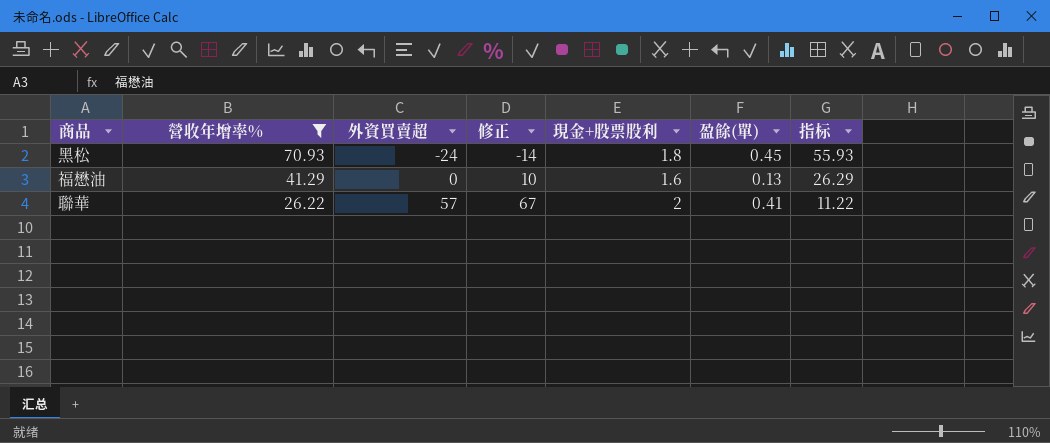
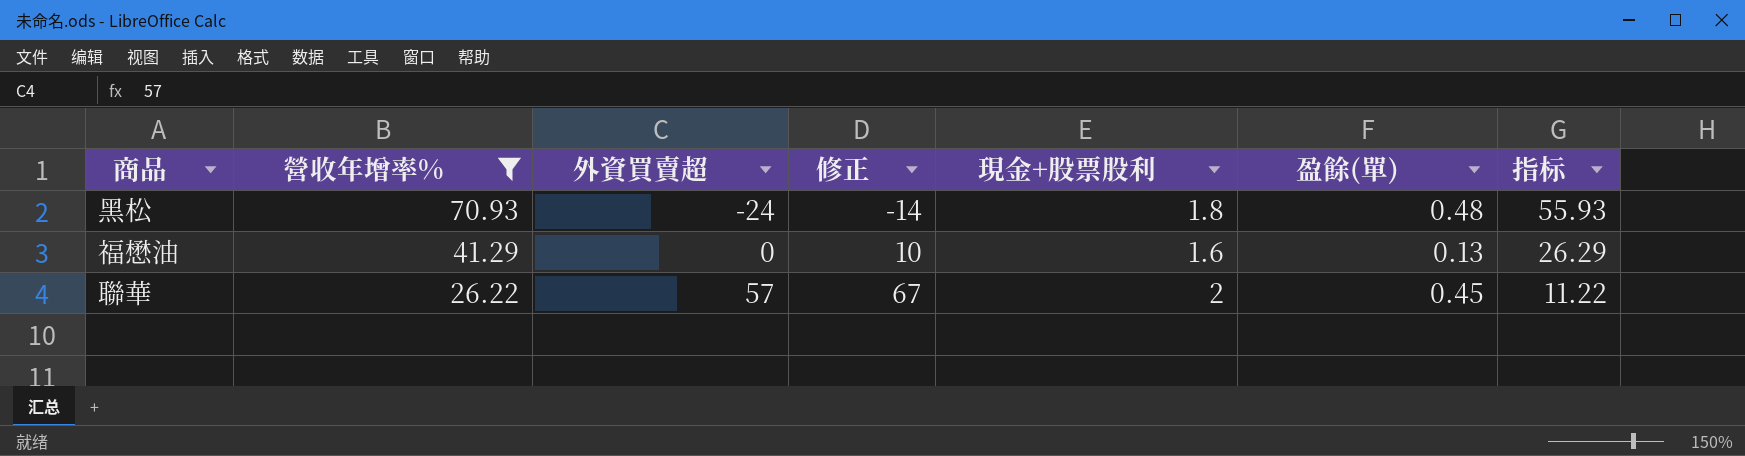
黑松 | 盈餘(單): 0.45 -> 0.48
聯華 | 盈餘(單): 0.41 -> 0.45

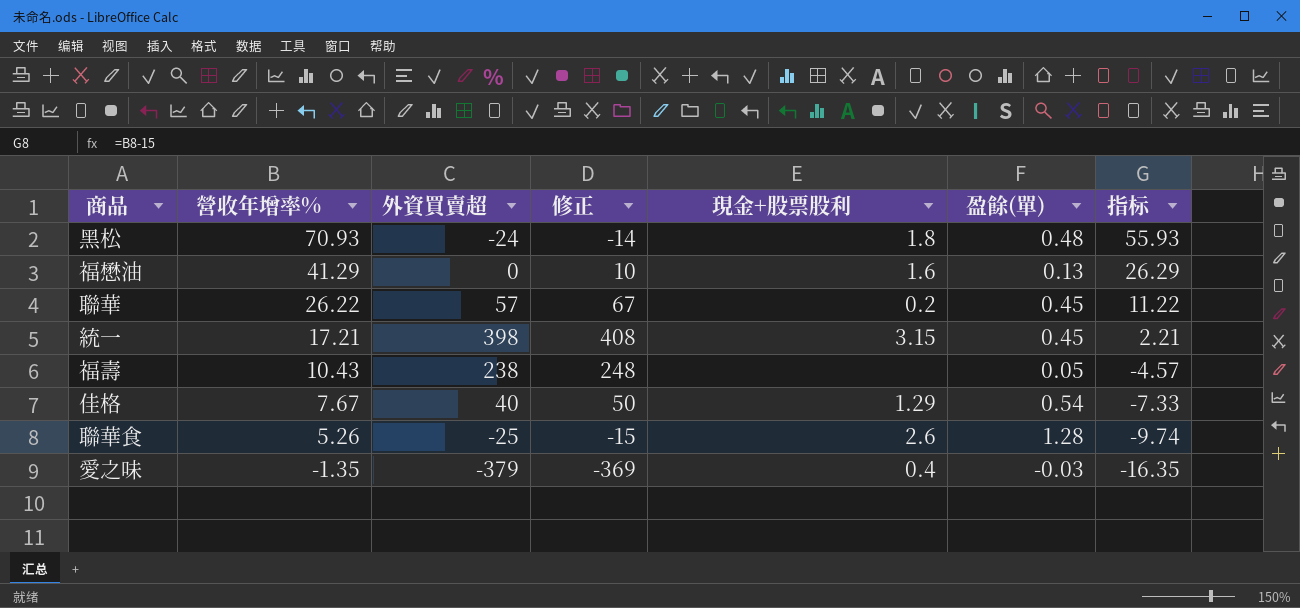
filter: 營收年增率% >= 26.22 -> none
聯華 | 現金+股票股利: 2 -> 0.2

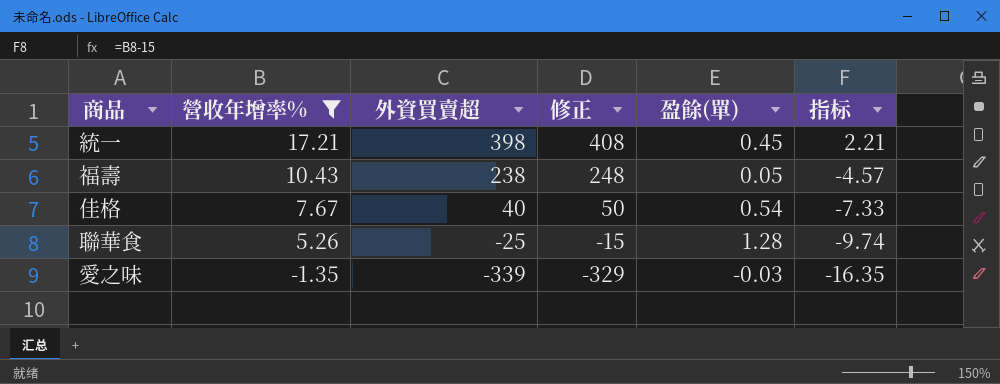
filter: none -> 營收年增率% <= 17.21
column 現金+股票股利 | position: 5 -> none
愛之味 | 外資買賣超: -379 -> -339
愛之味 | 修正: -369 -> -329

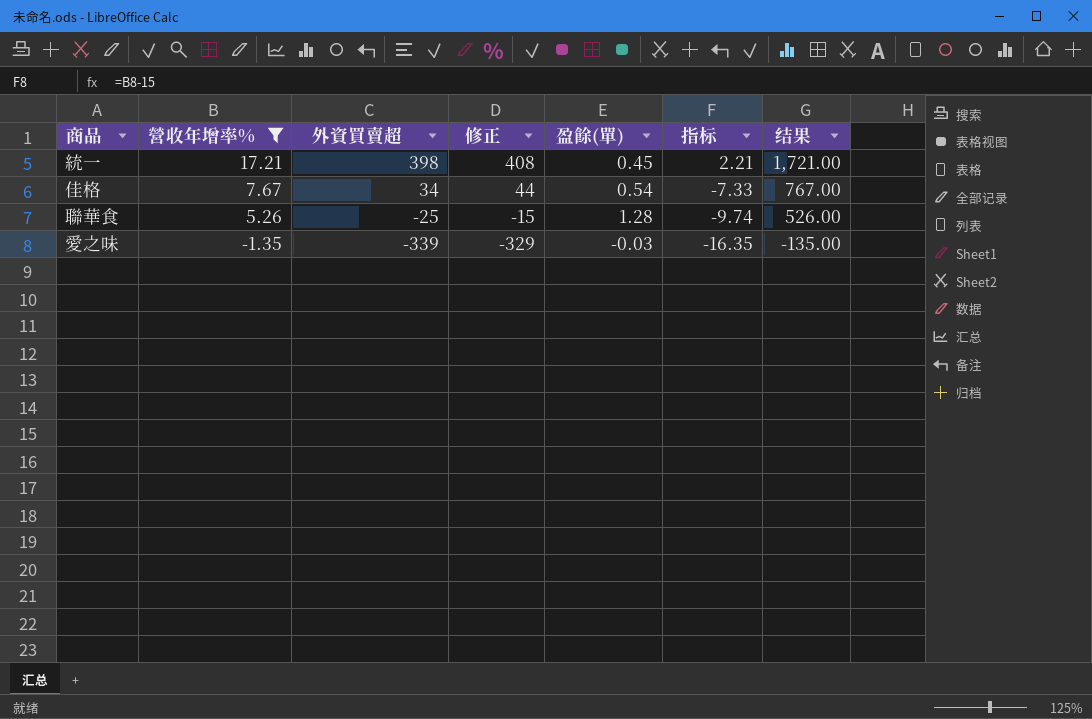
column 结果 | formula: none -> [營收年增率%] * 100
row 福壽: 10.43 | 238 | 248 | 0.05 | -4.57 -> none
佳格 | 外資買賣超: 40 -> 34
佳格 | 修正: 50 -> 44

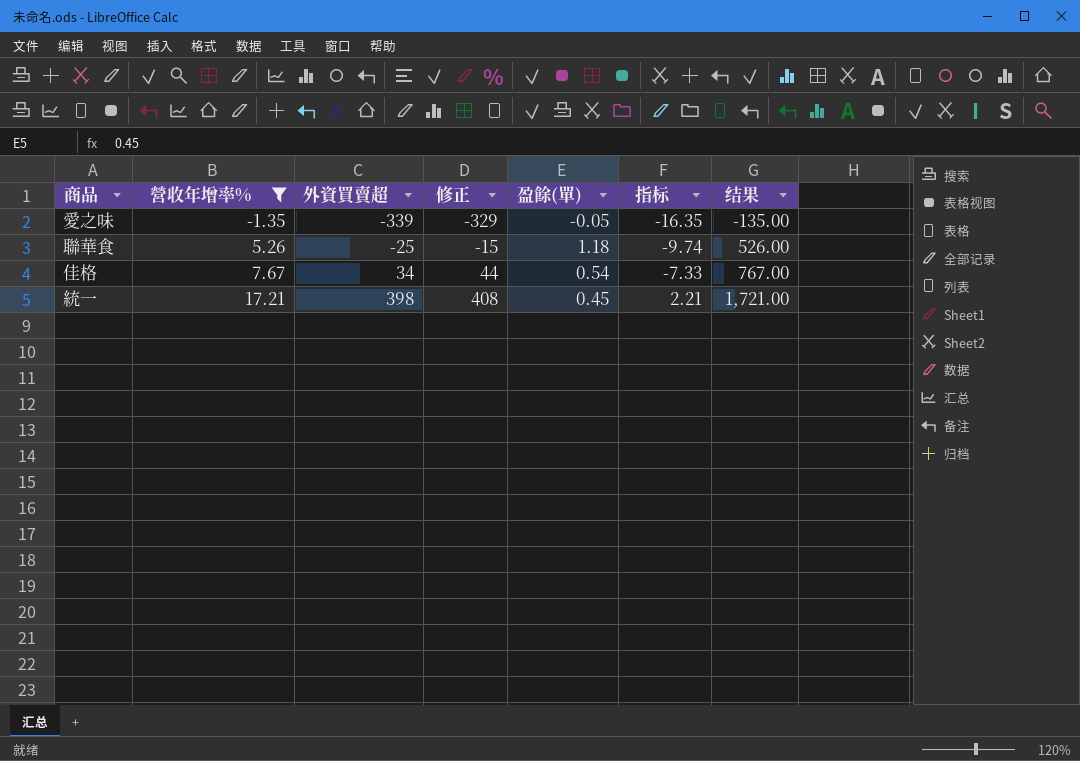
row order: 營收年增率% descending -> 營收年增率% ascending
愛之味 | 盈餘(單): -0.03 -> -0.05
聯華食 | 盈餘(單): 1.28 -> 1.18

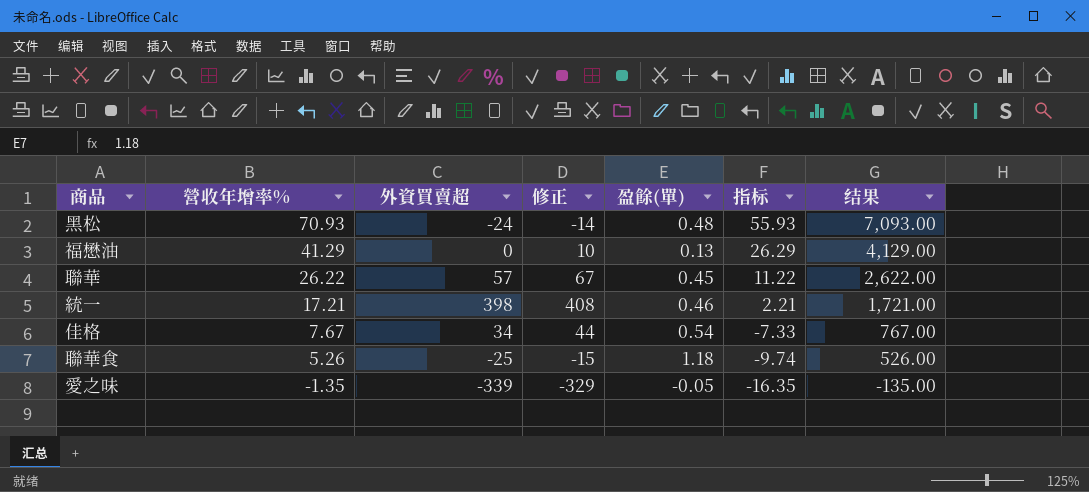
filter: 營收年增率% <= 17.21 -> none
row order: 營收年增率% ascending -> 營收年增率% descending
統一 | 盈餘(單): 0.45 -> 0.46

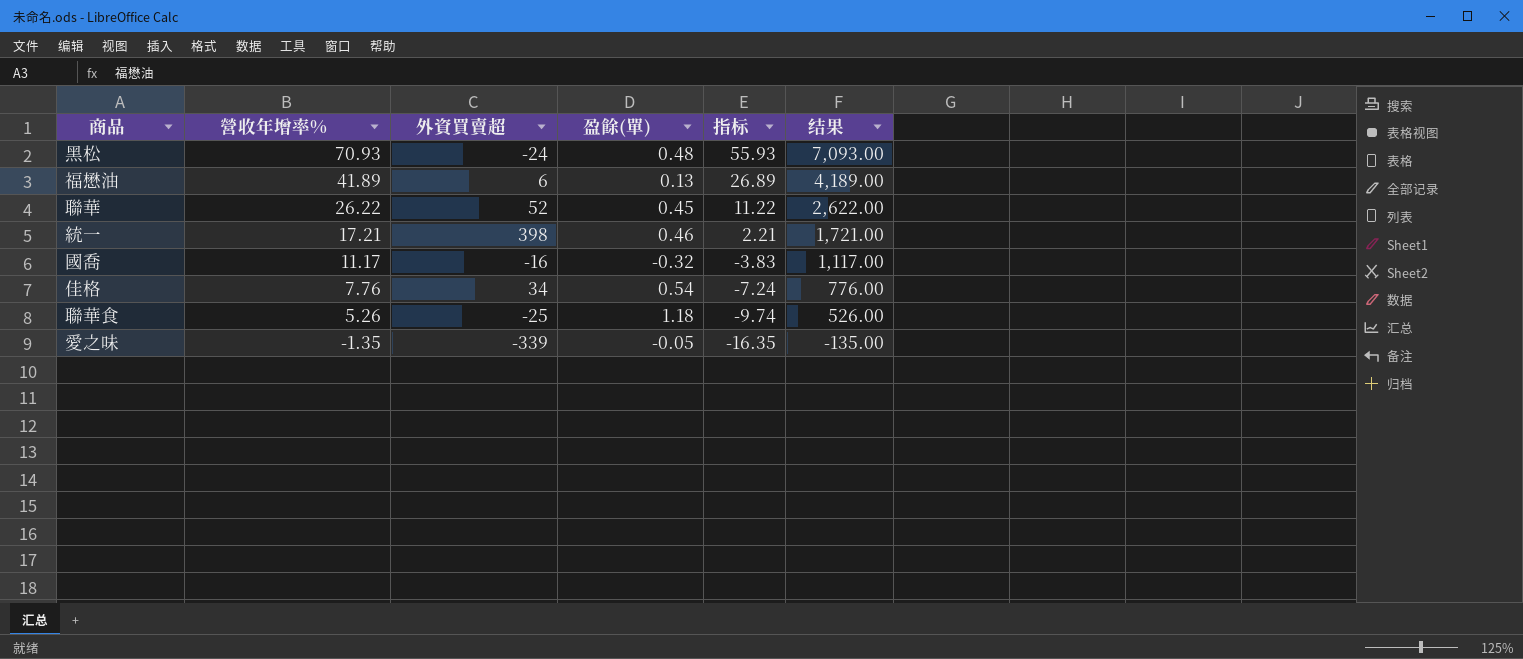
column 修正 | formula: [外資買賣超] + 10 -> none
福懋油 | 營收年增率%: 41.29 -> 41.89
福懋油 | 外資買賣超: 0 -> 6
福懋油 | 指标: 26.29 -> 26.89
福懋油 | 结果: 4,129.00 -> 4,189.00
聯華 | 外資買賣超: 57 -> 52
row 國喬: none -> 11.17 | -16 | -0.32 | -3.83 | 1,117.00
佳格 | 營收年增率%: 7.67 -> 7.76
佳格 | 指标: -7.33 -> -7.24
佳格 | 结果: 767.00 -> 776.00

